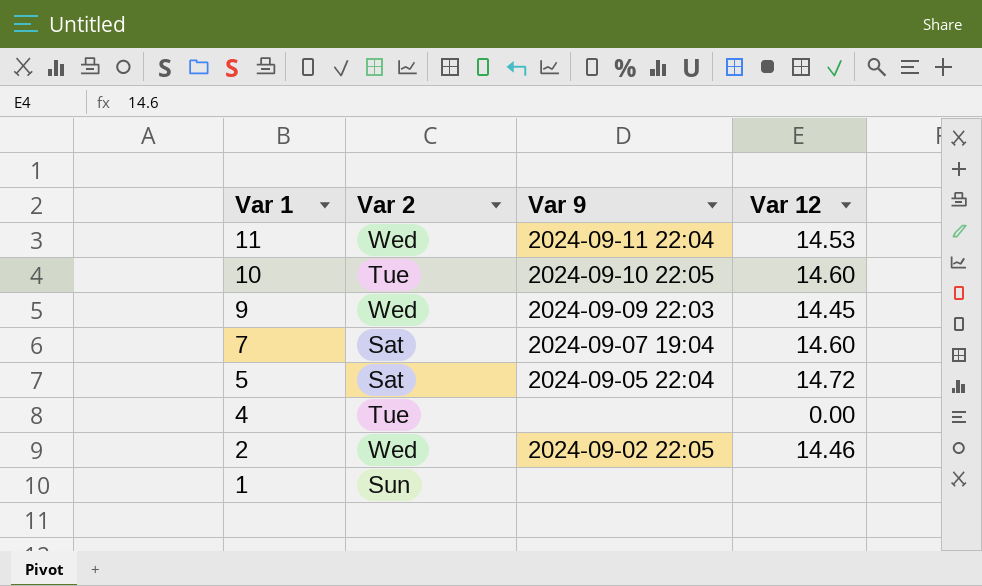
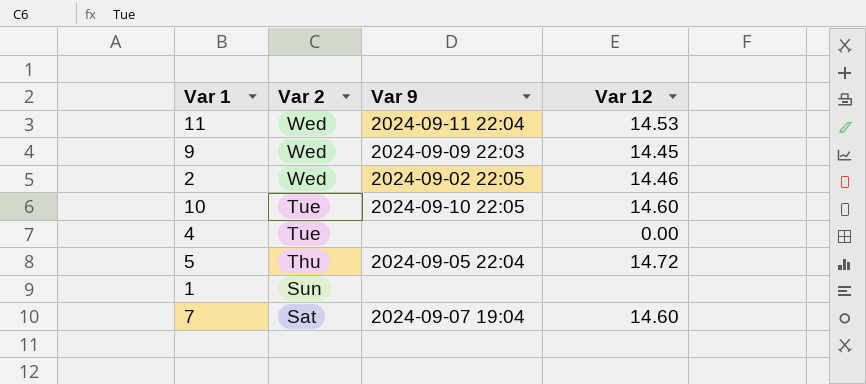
row order: Var 1 descending -> Var 2 descending
5 | Var 2: Sat -> Thu

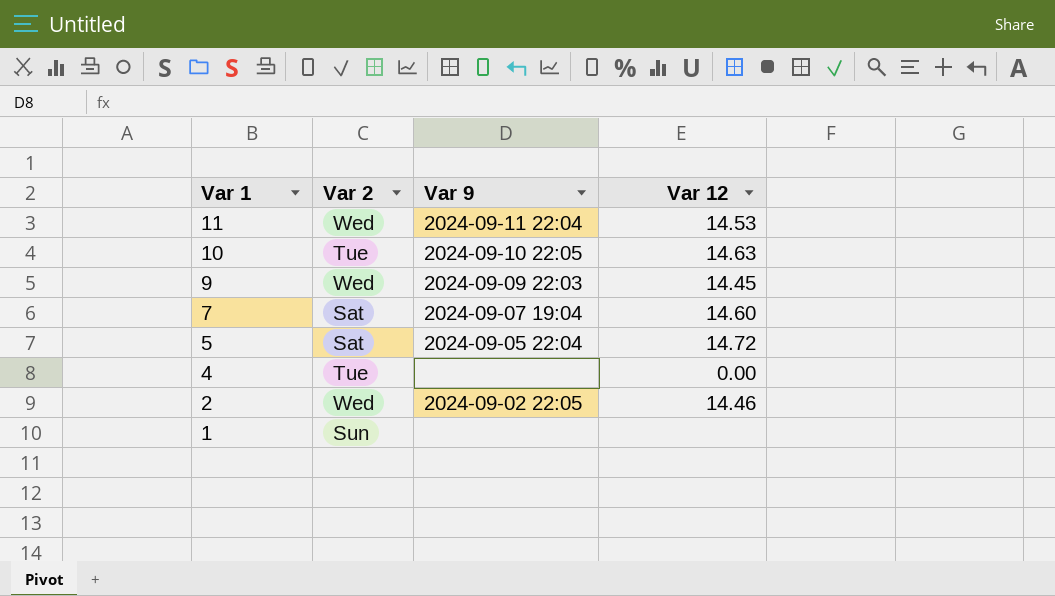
row order: Var 2 descending -> Var 1 descending
10 | Var 12: 14.60 -> 14.63
5 | Var 2: Thu -> Sat

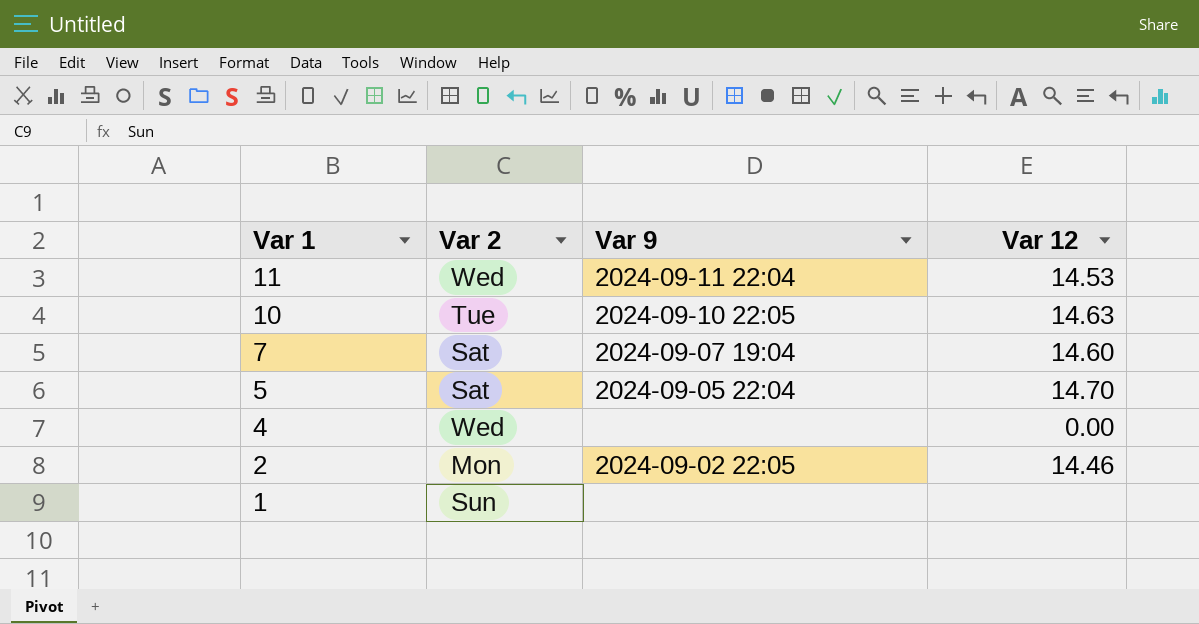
row 9: Wed | 2024-09-09 22:03 | 14.45 -> none
5 | Var 12: 14.72 -> 14.70
4 | Var 2: Tue -> Wed
2 | Var 2: Wed -> Mon

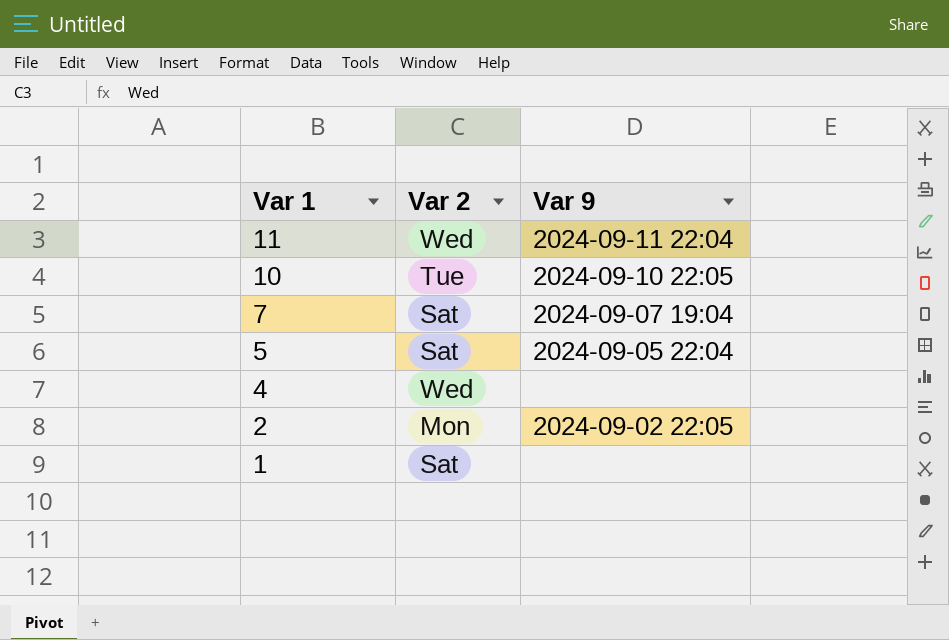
column Var 12 | position: 4 -> none
1 | Var 2: Sun -> Sat

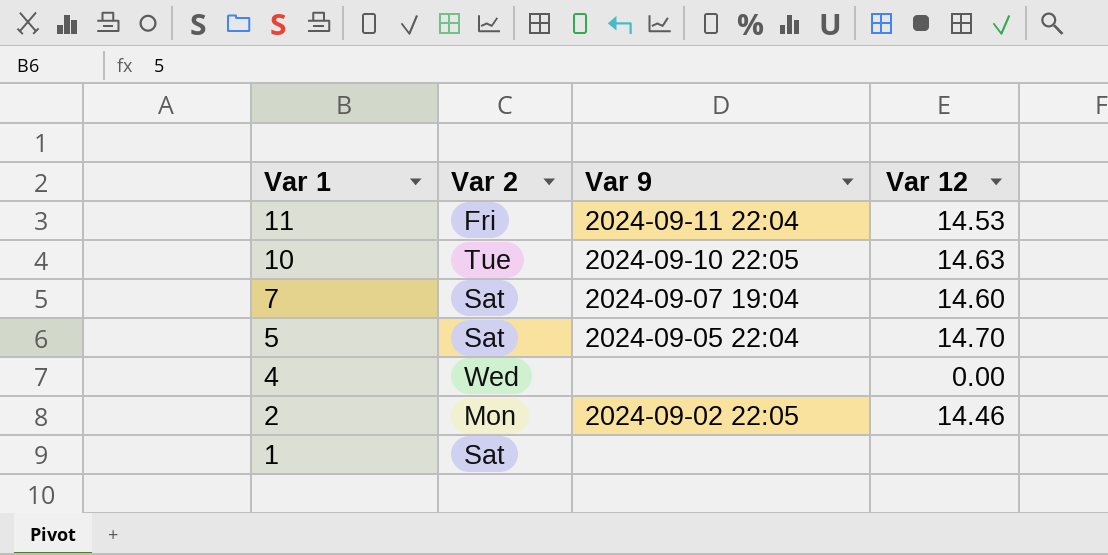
column Var 12 | position: none -> 4
11 | Var 2: Wed -> Fri

